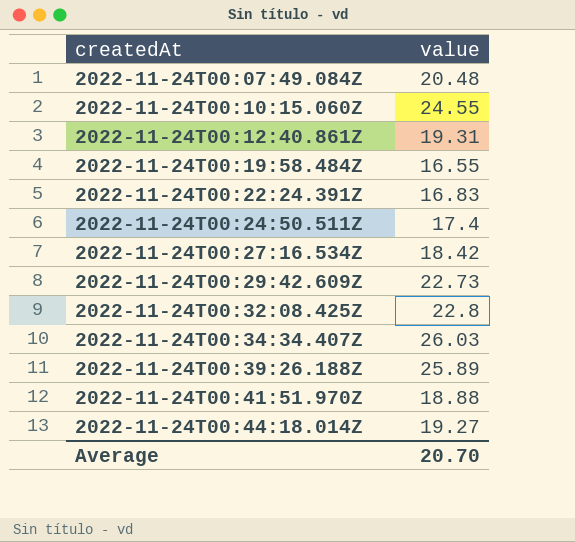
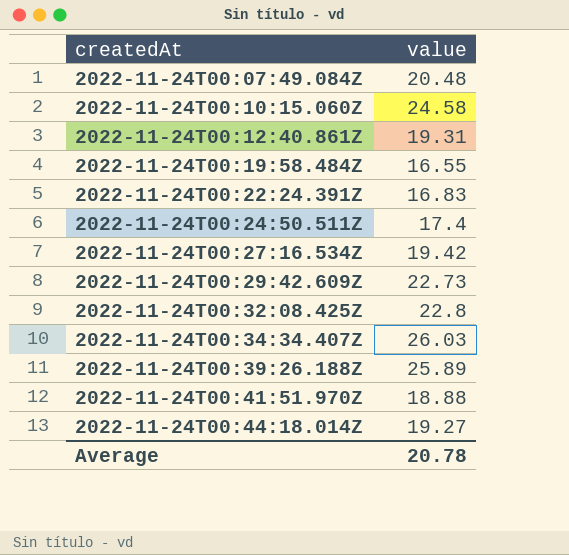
2022-11-24T00:10:15.060Z | value: 24.55 -> 24.58
2022-11-24T00:27:16.534Z | value: 18.42 -> 19.42
Average | value: 20.70 -> 20.78

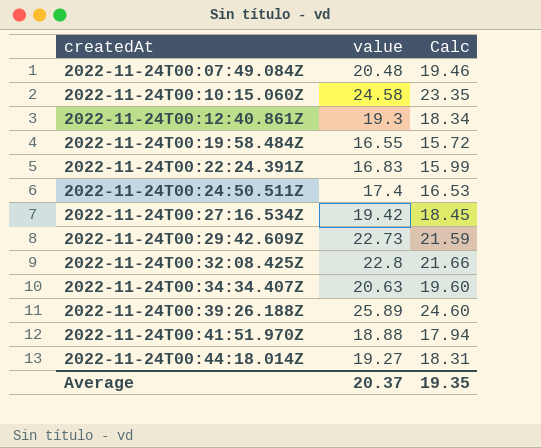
column Calc | formula: none -> [value] * 0.95
2022-11-24T00:12:40.861Z | value: 19.31 -> 19.3
2022-11-24T00:34:34.407Z | value: 26.03 -> 20.63
Average | value: 20.78 -> 20.37

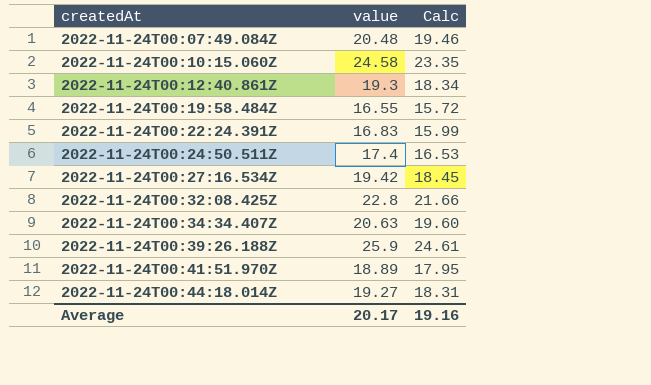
row 2022-11-24T00:29:42.609Z: 22.73 | 21.59 -> none
2022-11-24T00:39:26.188Z | value: 25.89 -> 25.9
2022-11-24T00:39:26.188Z | Calc: 24.60 -> 24.61
2022-11-24T00:41:51.970Z | value: 18.88 -> 18.89
2022-11-24T00:41:51.970Z | Calc: 17.94 -> 17.95
Average | value: 20.37 -> 20.17
Average | Calc: 19.35 -> 19.16

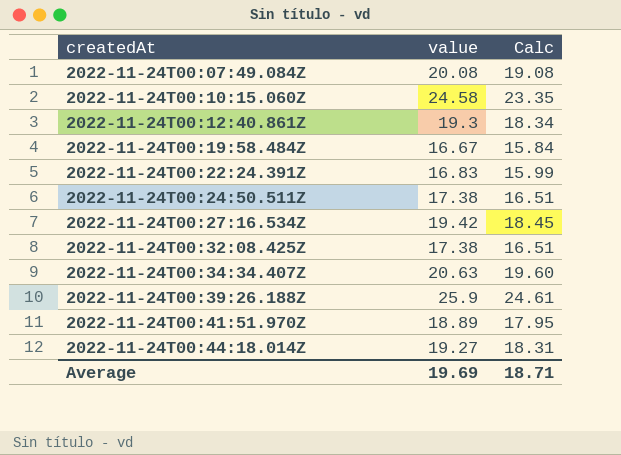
2022-11-24T00:07:49.084Z | value: 20.48 -> 20.08
2022-11-24T00:07:49.084Z | Calc: 19.46 -> 19.08
2022-11-24T00:19:58.484Z | value: 16.55 -> 16.67
2022-11-24T00:19:58.484Z | Calc: 15.72 -> 15.84
2022-11-24T00:24:50.511Z | value: 17.4 -> 17.38
2022-11-24T00:24:50.511Z | Calc: 16.53 -> 16.51
2022-11-24T00:32:08.425Z | value: 22.8 -> 17.38
2022-11-24T00:32:08.425Z | Calc: 21.66 -> 16.51
Average | value: 20.17 -> 19.69
Average | Calc: 19.16 -> 18.71

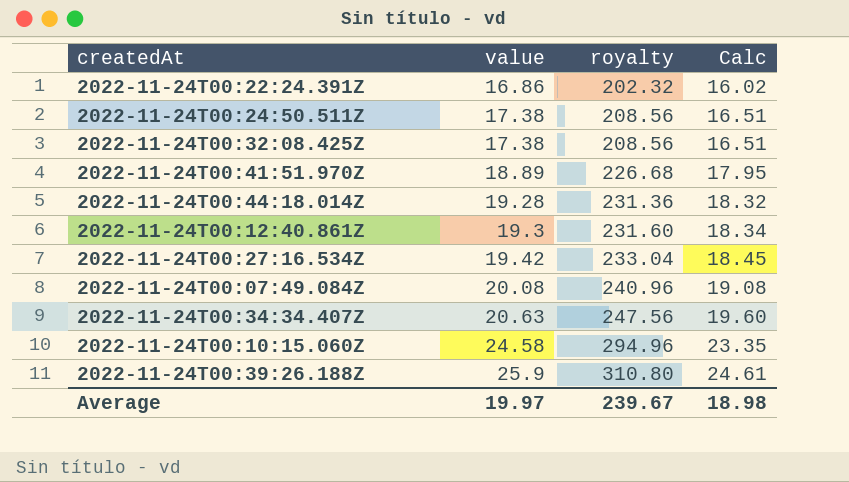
row order: createdAt ascending -> value ascending
column royalty | formula: none -> [value] * 12
row 2022-11-24T00:19:58.484Z: 16.67 | 15.84 -> none
2022-11-24T00:22:24.391Z | value: 16.83 -> 16.86
2022-11-24T00:22:24.391Z | Calc: 15.99 -> 16.02
2022-11-24T00:44:18.014Z | value: 19.27 -> 19.28
2022-11-24T00:44:18.014Z | Calc: 18.31 -> 18.32
Average | value: 19.69 -> 19.97
Average | Calc: 18.71 -> 18.98

